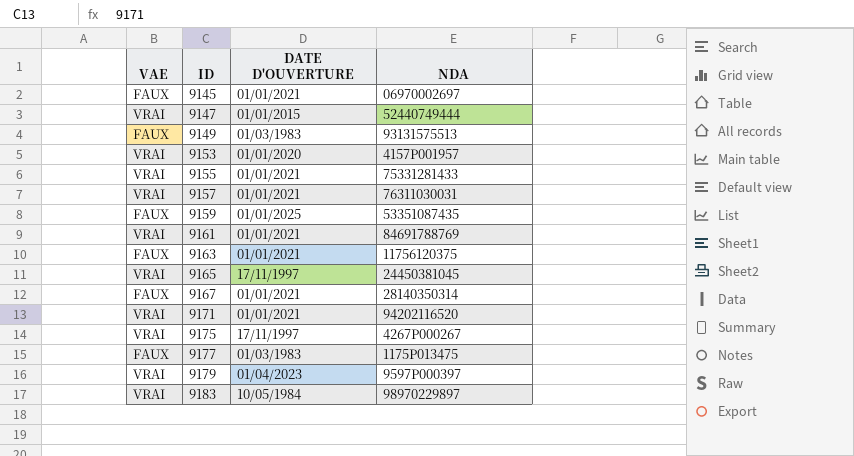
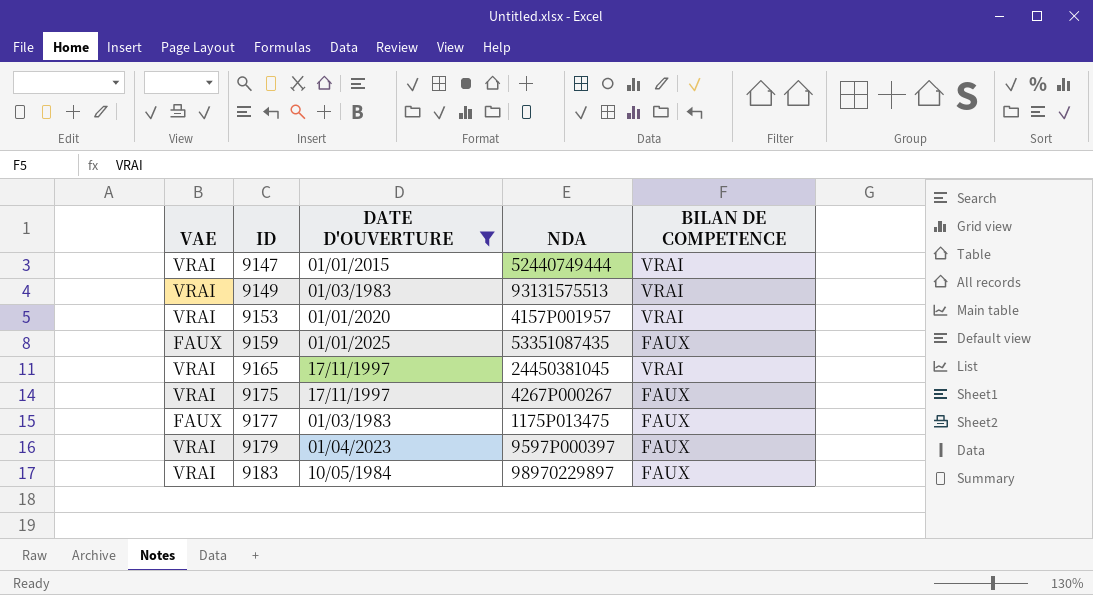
filter: none -> DATE D'OUVERTURE != 01/01/2021
column BILAN DE COMPETENCE | position: none -> 5
9149 | VAE: FAUX -> VRAI

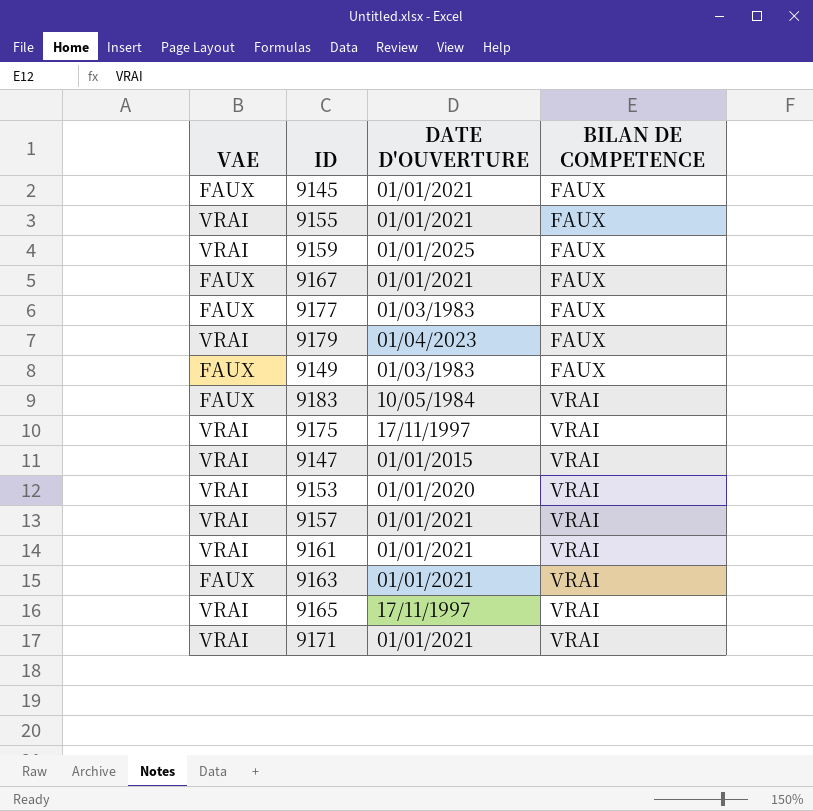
filter: DATE D'OUVERTURE != 01/01/2021 -> none
row order: ID ascending -> BILAN DE COMPETENCE ascending
column NDA | position: 4 -> none
9159 | VAE: FAUX -> VRAI
9149 | VAE: VRAI -> FAUX
9149 | BILAN DE COMPETENCE: VRAI -> FAUX
9183 | VAE: VRAI -> FAUX
9183 | BILAN DE COMPETENCE: FAUX -> VRAI
9175 | BILAN DE COMPETENCE: FAUX -> VRAI

